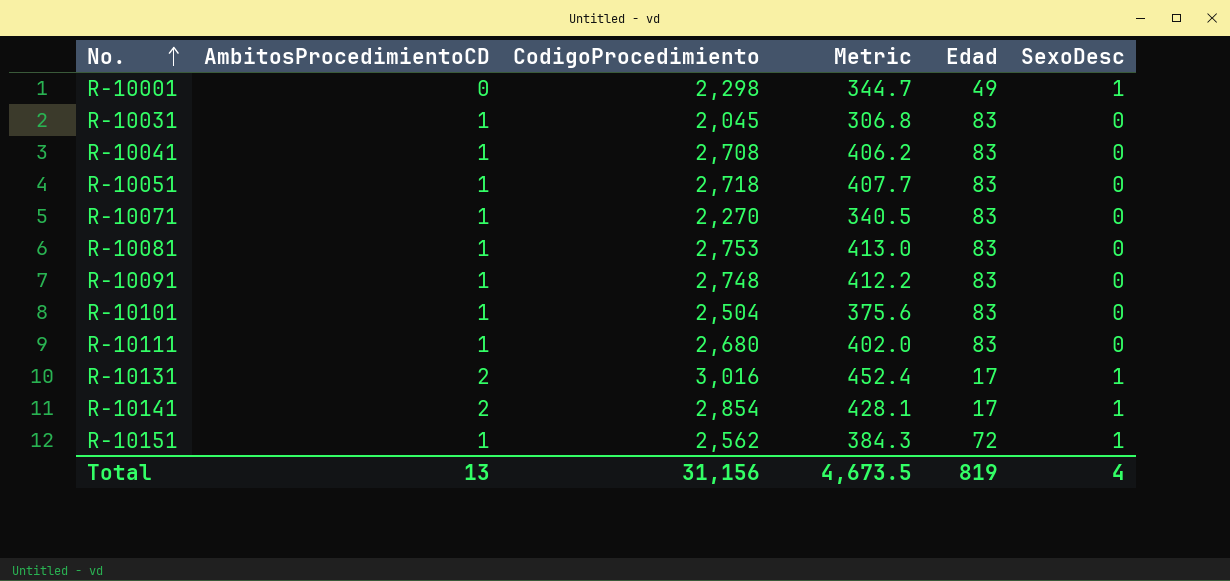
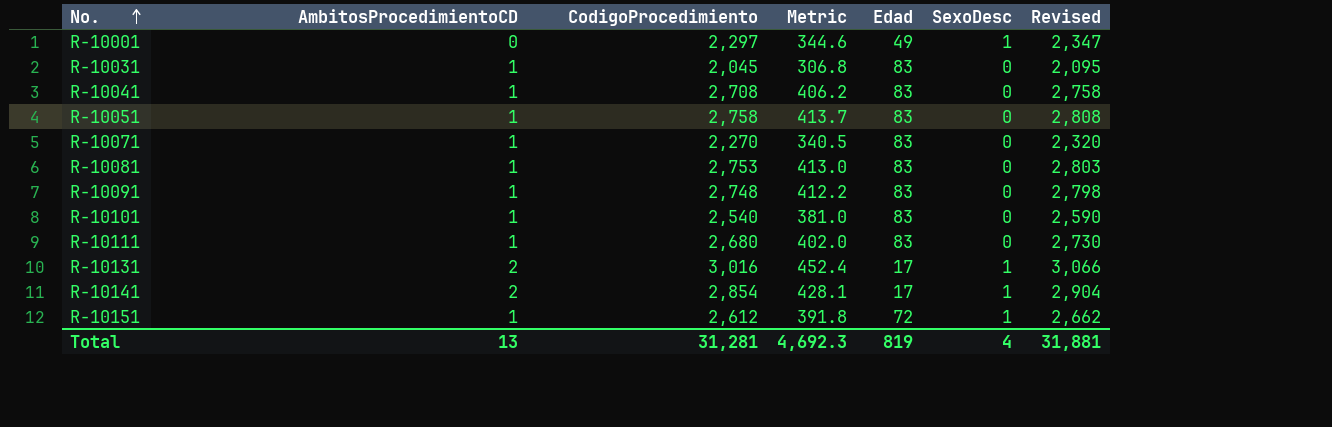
column Revised | formula: none -> [CodigoProcedimiento] + 50
R-10001 | CodigoProcedimiento: 2,298 -> 2,297
R-10001 | Metric: 344.7 -> 344.6
R-10051 | CodigoProcedimiento: 2,718 -> 2,758
R-10051 | Metric: 407.7 -> 413.7
R-10101 | CodigoProcedimiento: 2,504 -> 2,540
R-10101 | Metric: 375.6 -> 381.0
R-10151 | CodigoProcedimiento: 2,562 -> 2,612
R-10151 | Metric: 384.3 -> 391.8
Total | CodigoProcedimiento: 31,156 -> 31,281
Total | Metric: 4,673.5 -> 4,692.3

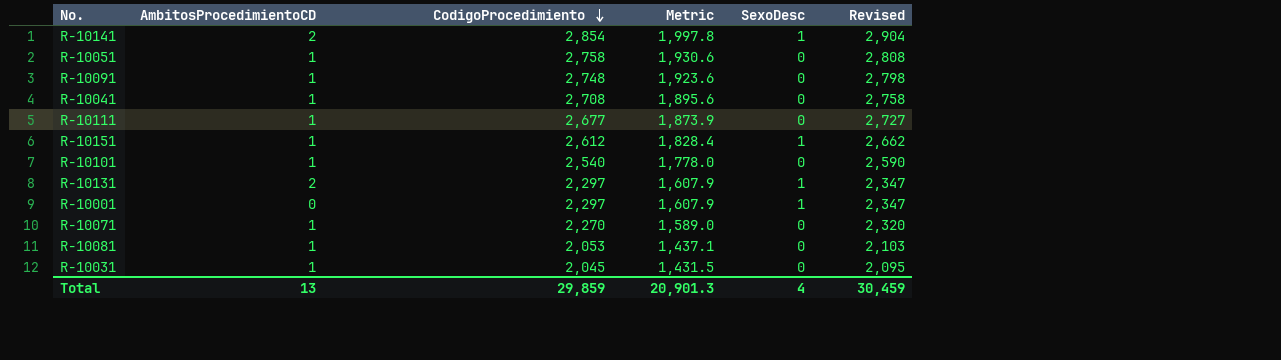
row order: No. ascending -> CodigoProcedimiento descending
column Edad | position: 5 -> none
column Metric | formula: [CodigoProcedimiento] * 0.15 -> [CodigoProcedimiento] * 0.7
R-10111 | CodigoProcedimiento: 2,680 -> 2,677
R-10111 | Revised: 2,730 -> 2,727
R-10131 | CodigoProcedimiento: 3,016 -> 2,297
R-10131 | Revised: 3,066 -> 2,347
R-10081 | CodigoProcedimiento: 2,753 -> 2,053
R-10081 | Revised: 2,803 -> 2,103
Total | CodigoProcedimiento: 31,281 -> 29,859
Total | Metric: 4,692.3 -> 20,901.3
Total | Revised: 31,881 -> 30,459

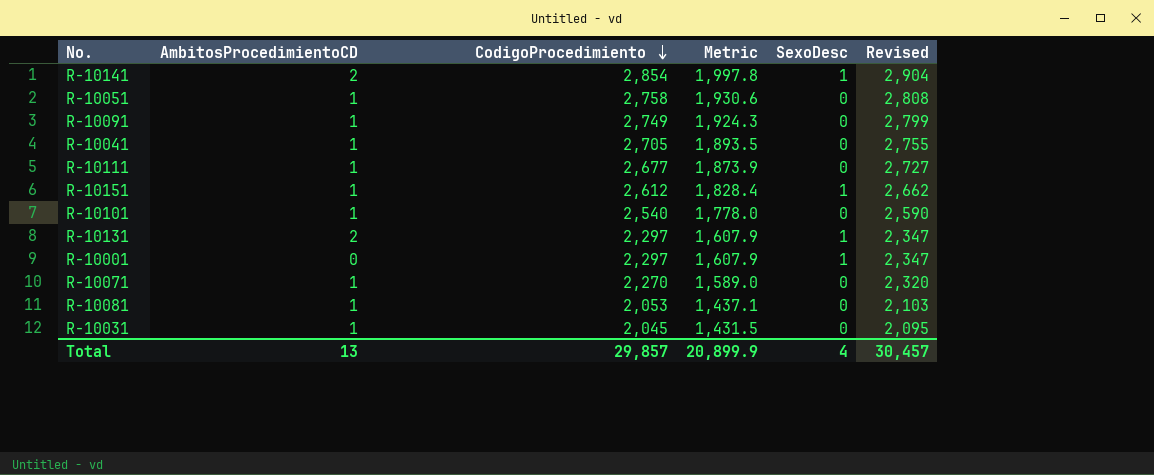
R-10091 | CodigoProcedimiento: 2,748 -> 2,749
R-10091 | Metric: 1,923.6 -> 1,924.3
R-10091 | Revised: 2,798 -> 2,799
R-10041 | CodigoProcedimiento: 2,708 -> 2,705
R-10041 | Metric: 1,895.6 -> 1,893.5
R-10041 | Revised: 2,758 -> 2,755
Total | CodigoProcedimiento: 29,859 -> 29,857
Total | Metric: 20,901.3 -> 20,899.9
Total | Revised: 30,459 -> 30,457

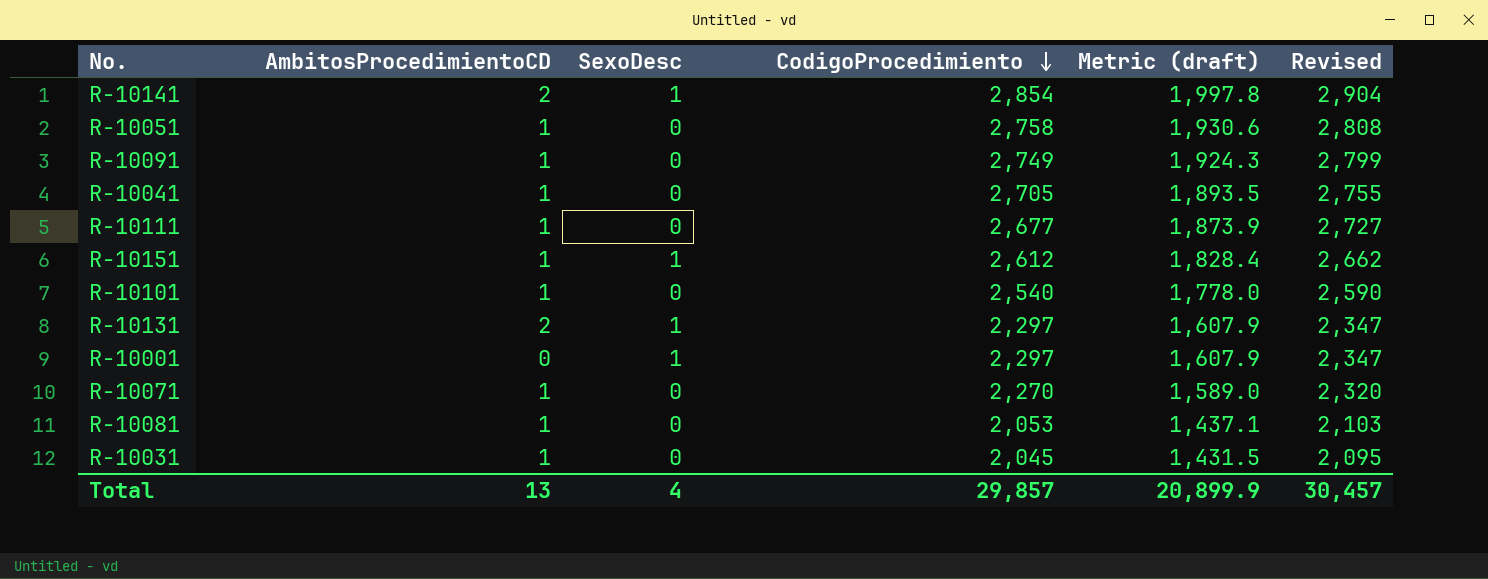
column SexoDesc | position: 5 -> 3
column name: Metric -> Metric (draft)

